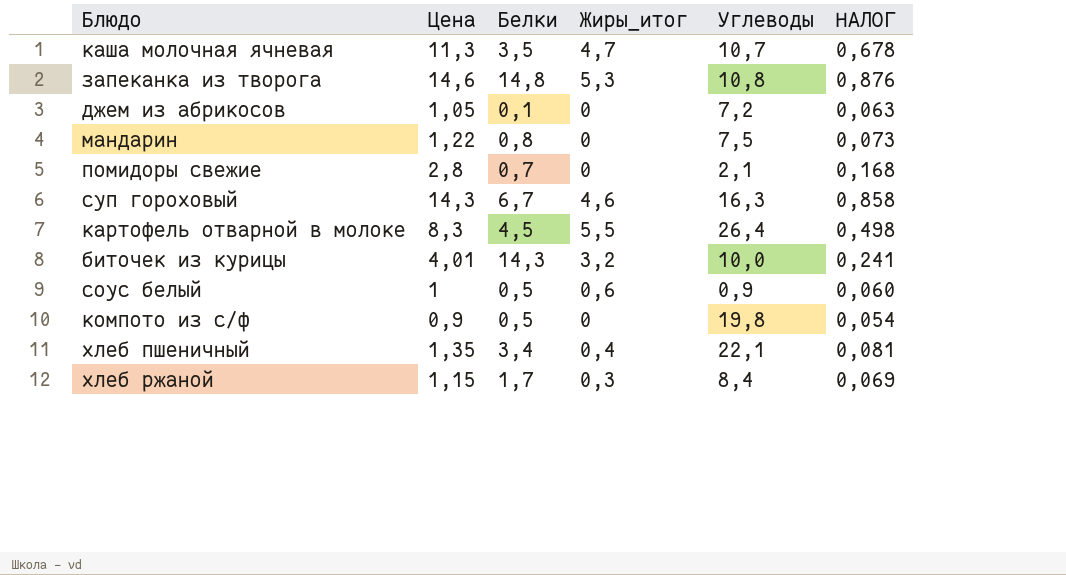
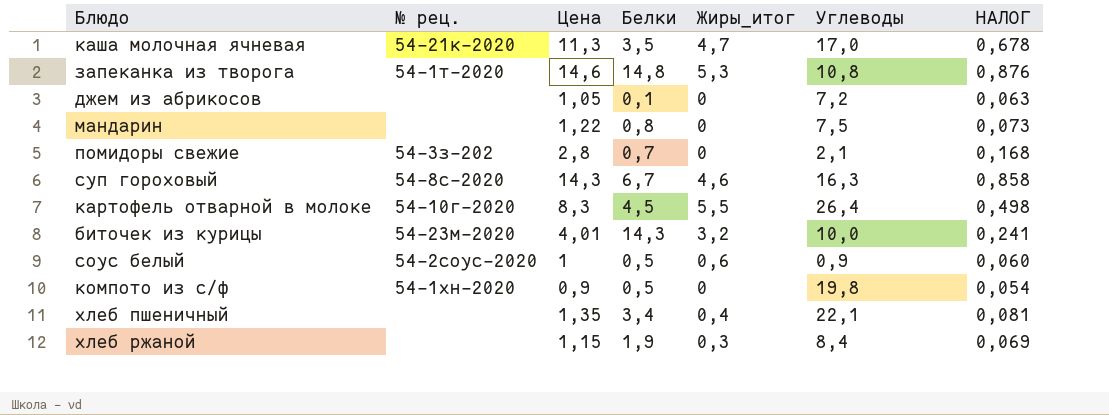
column № рец. | position: none -> 2
каша молочная ячневая | Углеводы: 10,7 -> 17,0
хлеб ржаной | Белки: 1,7 -> 1,9

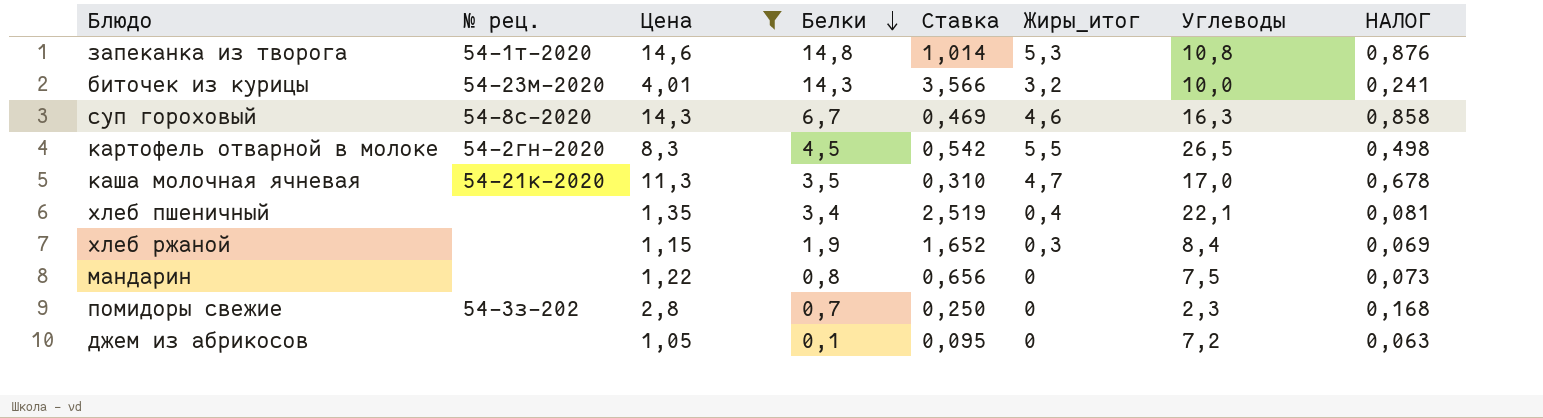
filter: none -> Цена >= 1,05
row order: none -> Белки descending
column Ставка | formula: none -> [Белки] / [Цена]
картофель отварной в молоке | № рец.: 54-10г-2020 -> 54-2гн-2020
картофель отварной в молоке | Углеводы: 26,4 -> 26,5
помидоры свежие | Углеводы: 2,1 -> 2,3

